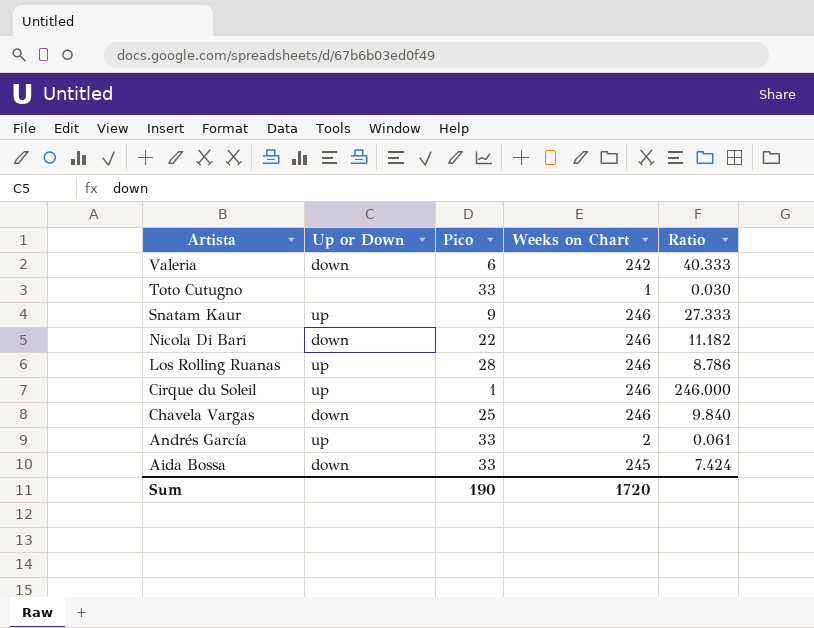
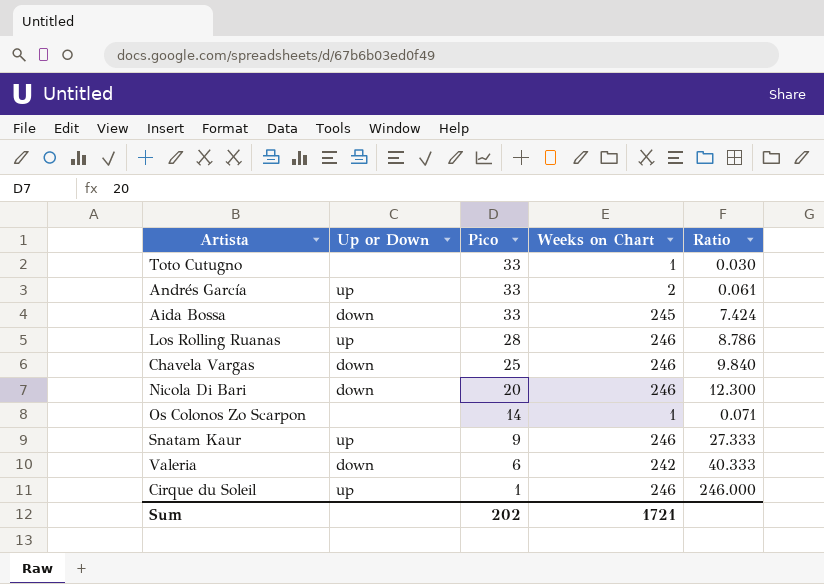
row order: Artista descending -> Pico descending
Nicola Di Bari | Pico: 22 -> 20
Nicola Di Bari | Ratio: 11.182 -> 12.300
row Os Colonos Zo Scarpon: none -> none | 14 | 1 | 0.071
Sum | Pico: 190 -> 202
Sum | Weeks on Chart: 1720 -> 1721

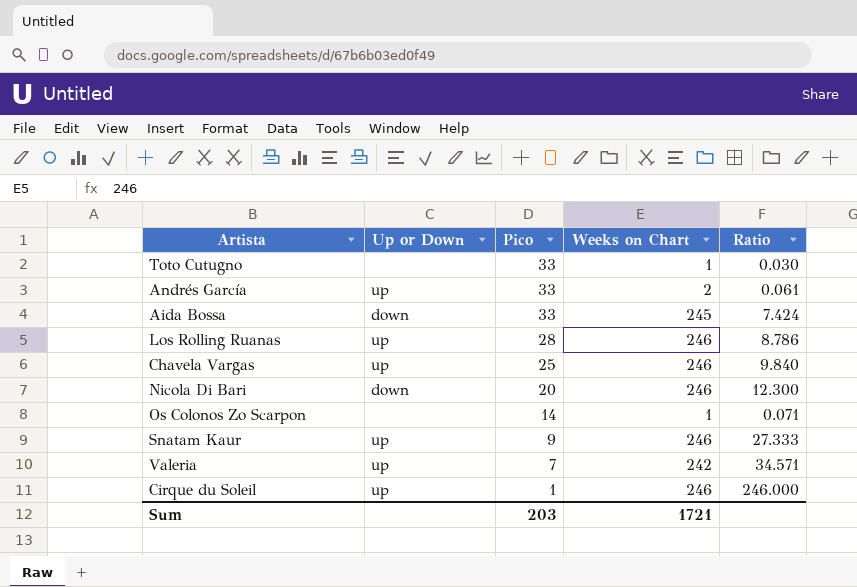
Chavela Vargas | Up or Down: down -> up
Valeria | Up or Down: down -> up
Valeria | Pico: 6 -> 7
Valeria | Ratio: 40.333 -> 34.571
Sum | Pico: 202 -> 203

